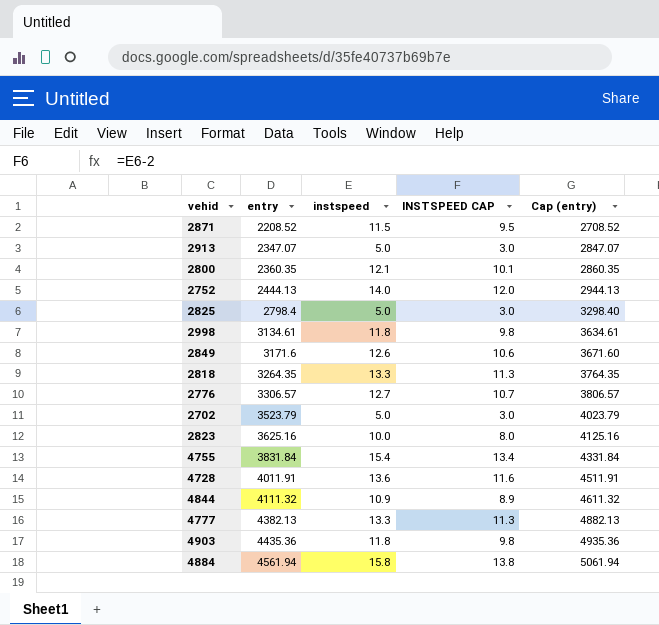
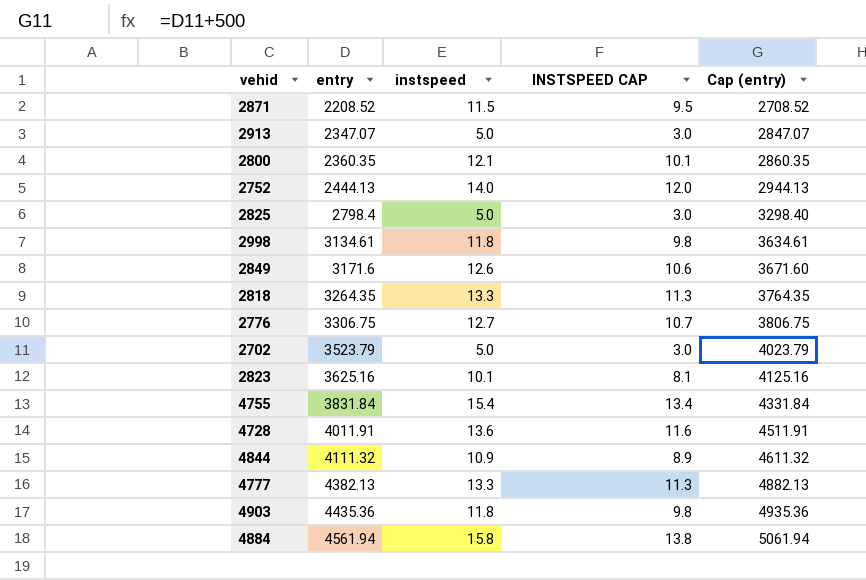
2776 | entry: 3306.57 -> 3306.75
2776 | Cap (entry): 3806.57 -> 3806.75
2823 | instspeed: 10.0 -> 10.1
2823 | INSTSPEED CAP: 8.0 -> 8.1

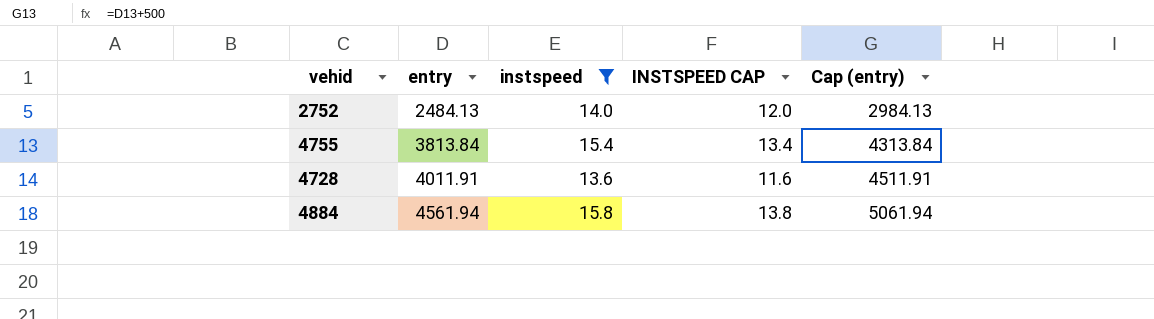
filter: none -> instspeed >= 13.6
2752 | entry: 2444.13 -> 2484.13
2752 | Cap (entry): 2944.13 -> 2984.13
4755 | entry: 3831.84 -> 3813.84
4755 | Cap (entry): 4331.84 -> 4313.84

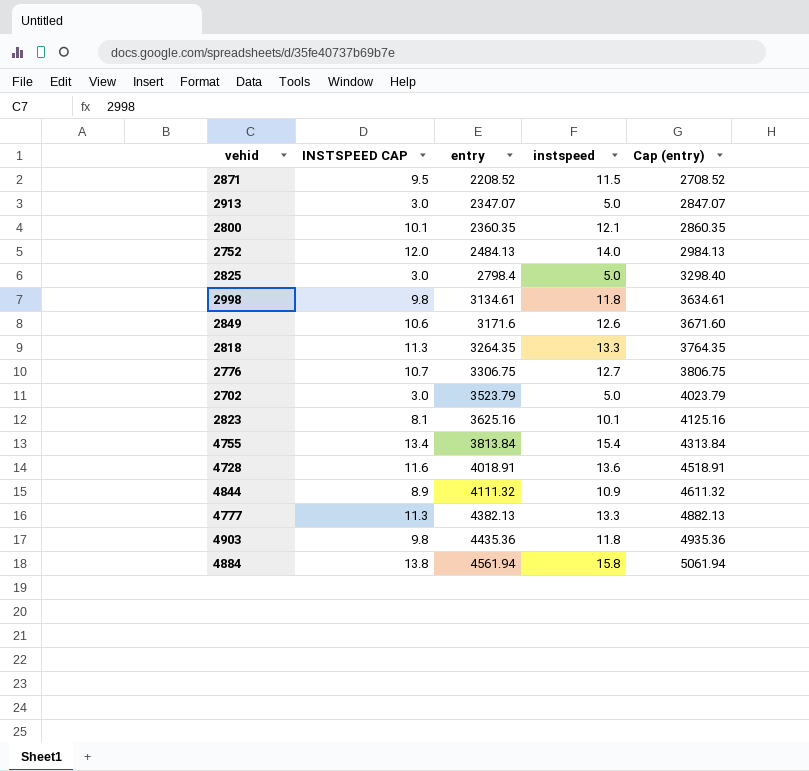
filter: instspeed >= 13.6 -> none
column INSTSPEED CAP | position: 4 -> 2
4728 | entry: 4011.91 -> 4018.91
4728 | Cap (entry): 4511.91 -> 4518.91

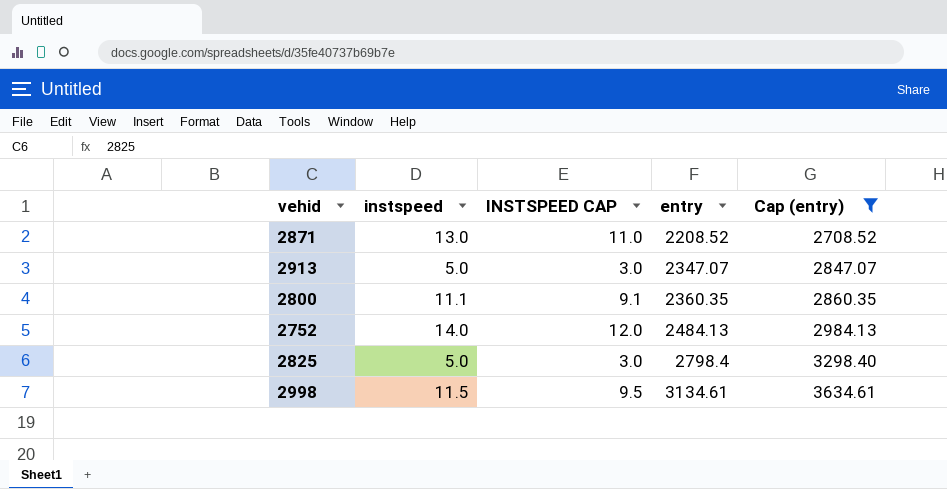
filter: none -> Cap (entry) <= 3634.61
column instspeed | position: 4 -> 2
2871 | instspeed: 11.5 -> 13.0
2871 | INSTSPEED CAP: 9.5 -> 11.0
2800 | instspeed: 12.1 -> 11.1
2800 | INSTSPEED CAP: 10.1 -> 9.1
2998 | instspeed: 11.8 -> 11.5
2998 | INSTSPEED CAP: 9.8 -> 9.5

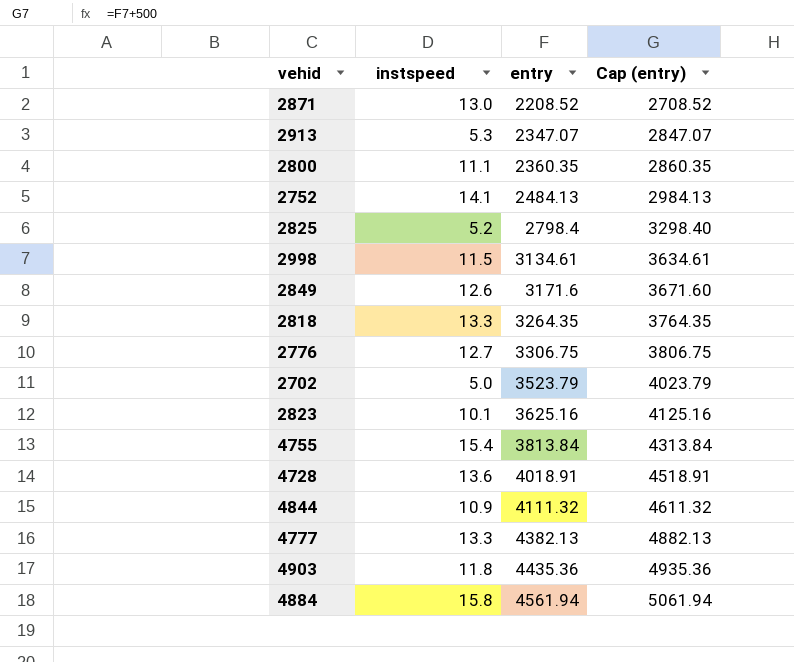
filter: Cap (entry) <= 3634.61 -> none
column INSTSPEED CAP | formula: [instspeed] - 2 -> none
2913 | instspeed: 5.0 -> 5.3
2752 | instspeed: 14.0 -> 14.1
2825 | instspeed: 5.0 -> 5.2

